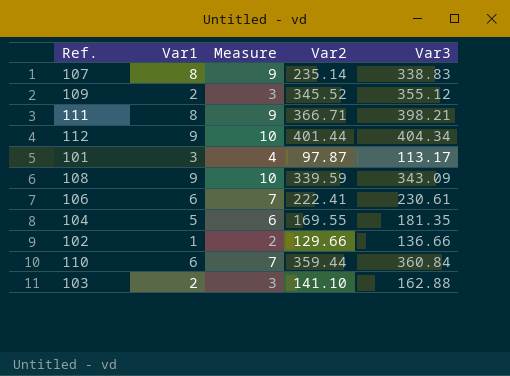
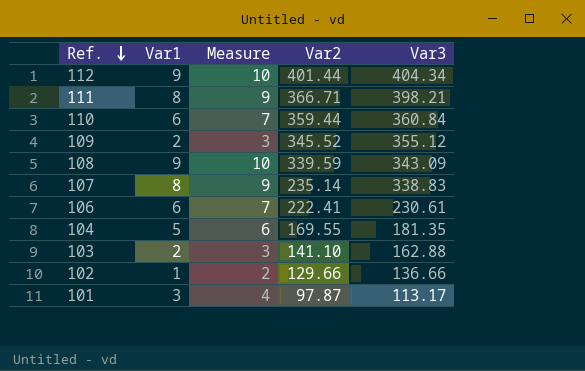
row order: none -> Ref. descending

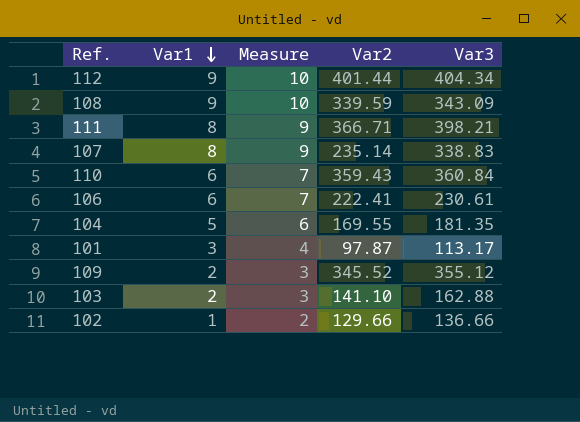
row order: Ref. descending -> Var1 descending
110 | Var2: 359.44 -> 359.43

